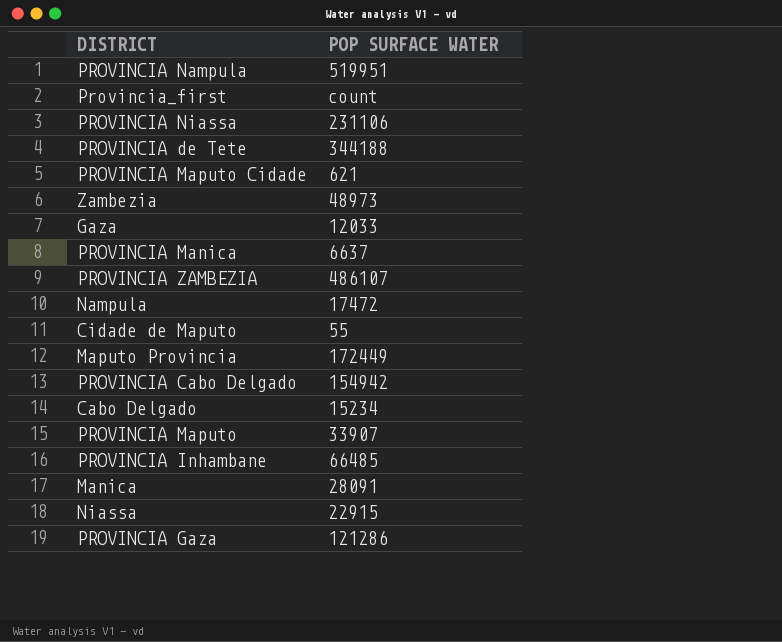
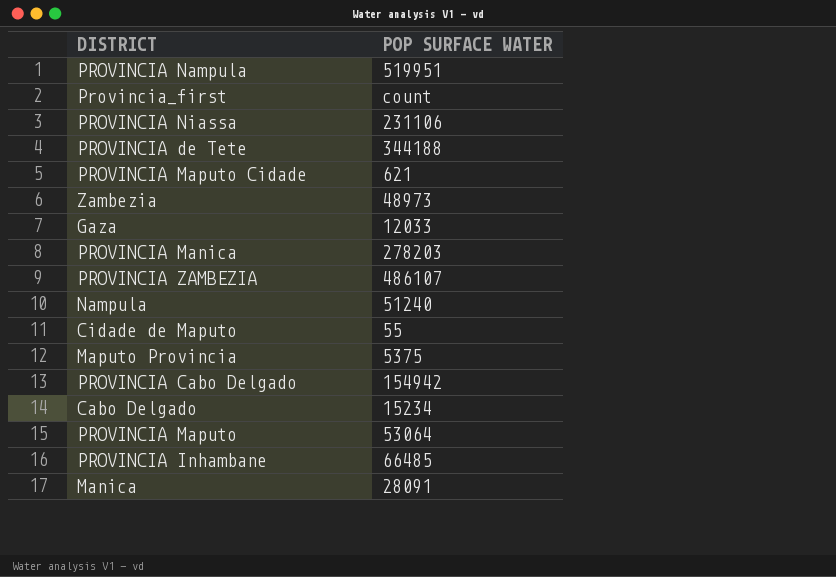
row Niassa: 22915 -> none
row PROVINCIA Gaza: 121286 -> none
PROVINCIA Manica | POP SURFACE WATER: 6637 -> 278203
Nampula | POP SURFACE WATER: 17472 -> 51240
Maputo Provincia | POP SURFACE WATER: 172449 -> 5375
PROVINCIA Maputo | POP SURFACE WATER: 33907 -> 53064

